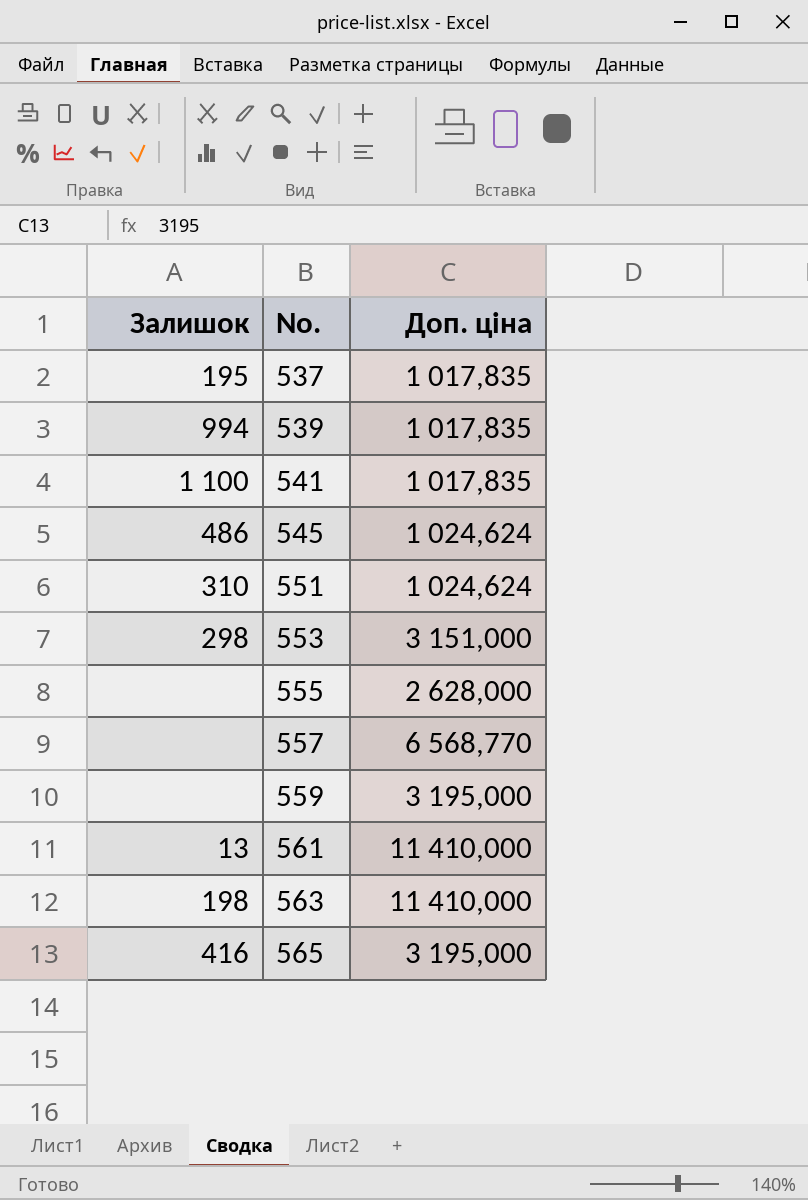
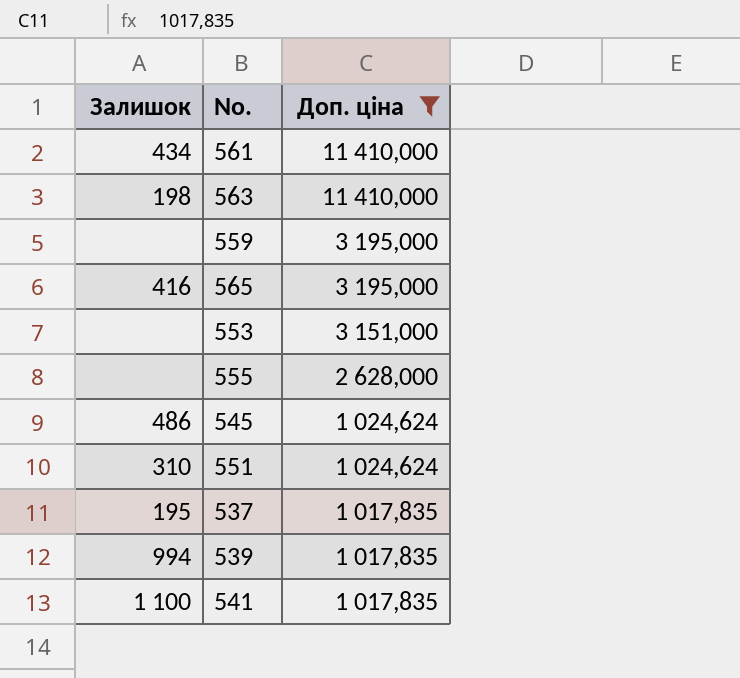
filter: none -> Доп. ціна != 6 568,770
row order: No. ascending -> Доп. ціна descending
561 | Залишок: 13 -> 434
553 | Залишок: 298 -> none

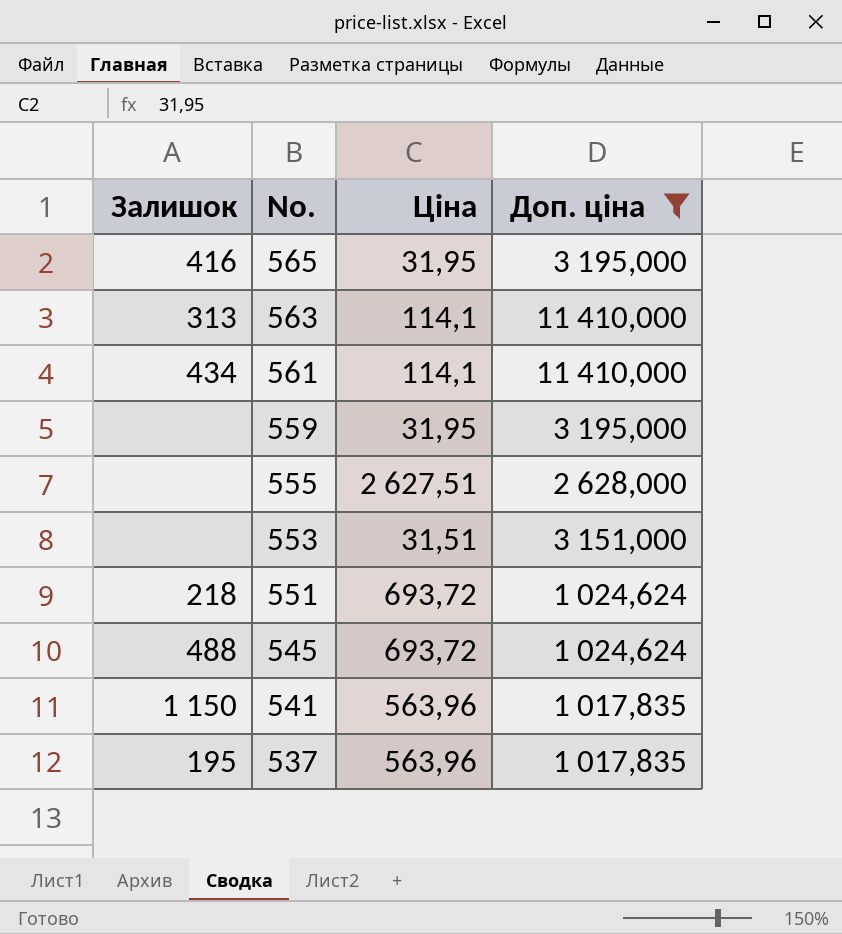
row order: Доп. ціна descending -> No. descending
column Ціна | position: none -> 3
row 539: 994 | 1 017,835 -> none
563 | Залишок: 198 -> 313
551 | Залишок: 310 -> 218
545 | Залишок: 486 -> 488
541 | Залишок: 1 100 -> 1 150

